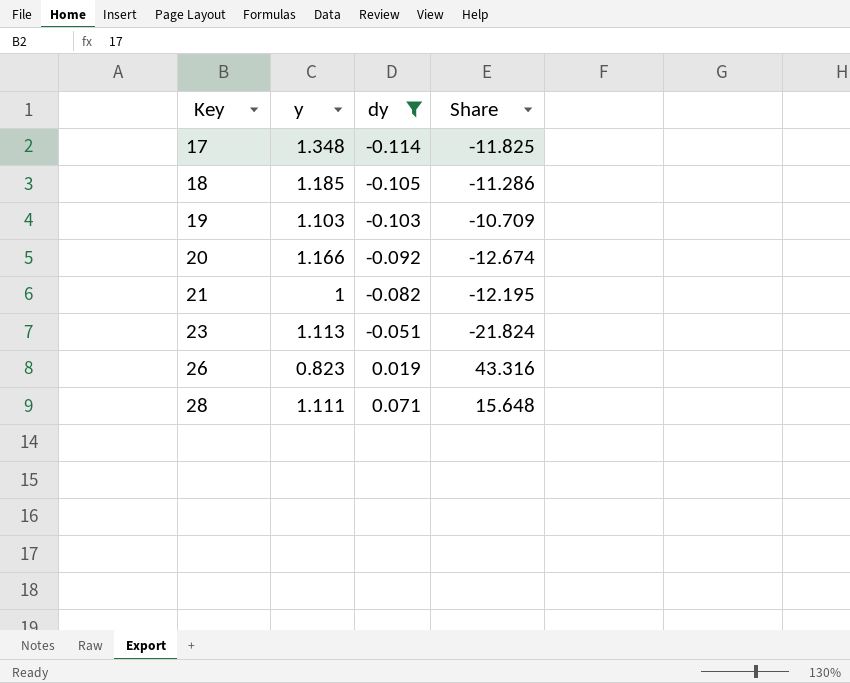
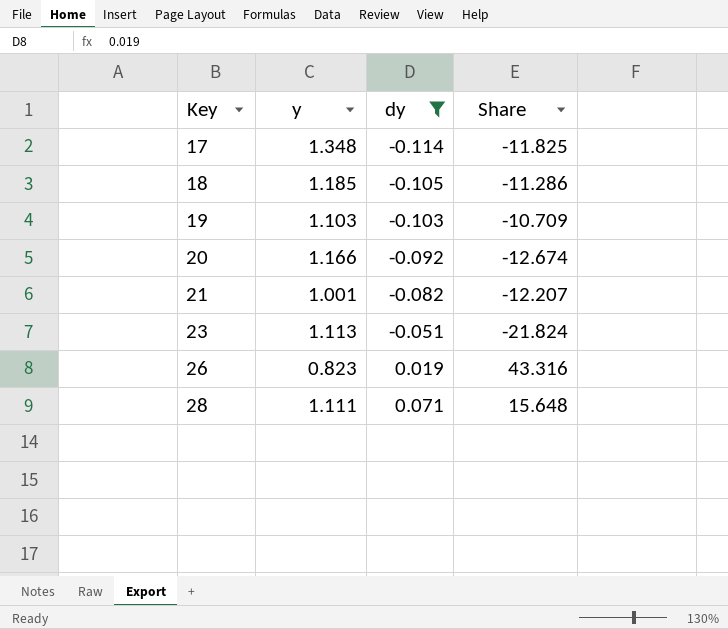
21 | y: 1 -> 1.001
21 | Share: -12.195 -> -12.207

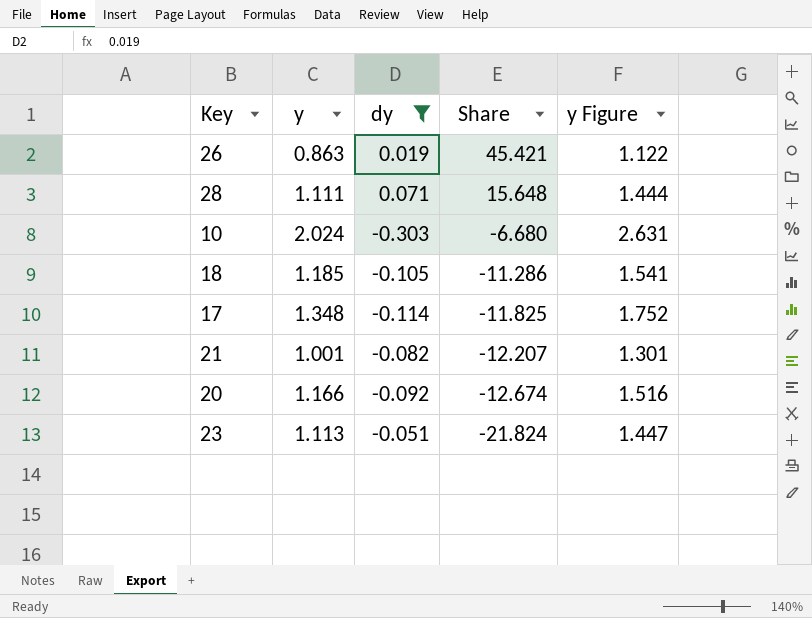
row order: Key ascending -> Share descending
column y Figure | formula: none -> [y] * 1.3
row 19: 1.103 | -0.103 | -10.709 -> none
26 | y: 0.823 -> 0.863
26 | Share: 43.316 -> 45.421
row 10: none -> 2.024 | -0.303 | -6.680 | 2.631

